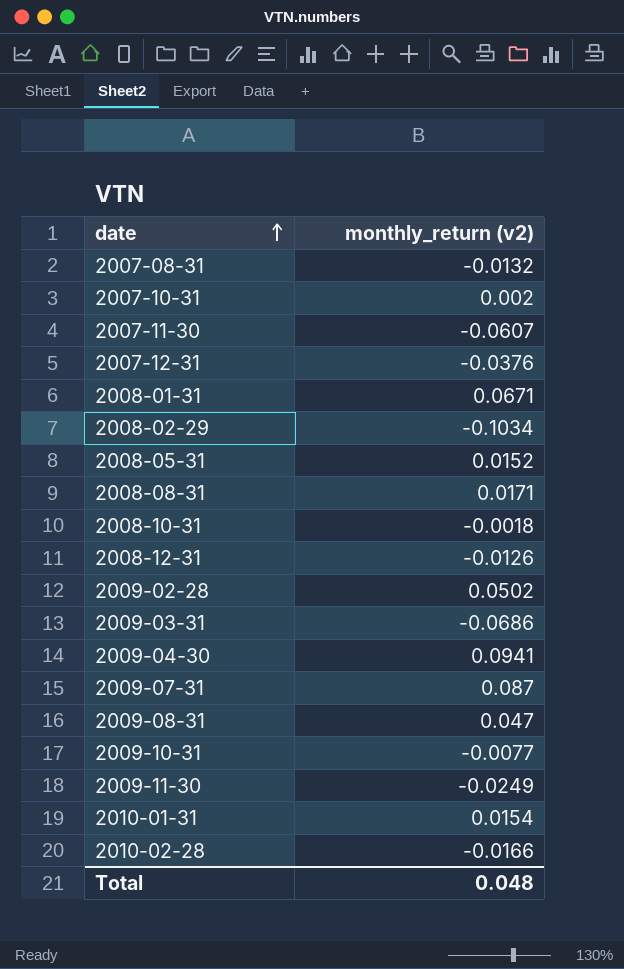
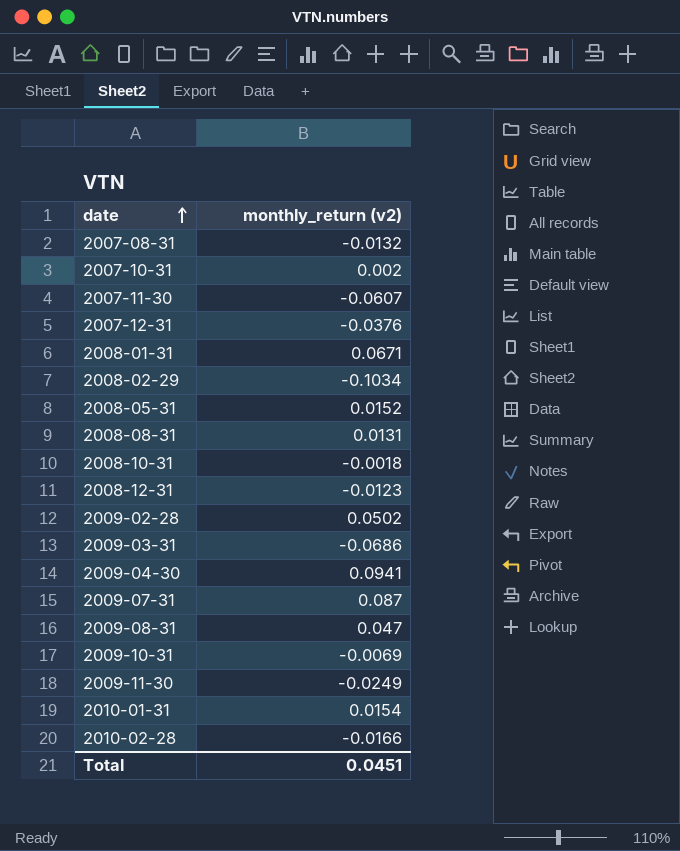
2008-08-31 | monthly_return (v2): 0.0171 -> 0.0131
2008-12-31 | monthly_return (v2): -0.0126 -> -0.0123
2009-10-31 | monthly_return (v2): -0.0077 -> -0.0069
Total | monthly_return (v2): 0.048 -> 0.0451

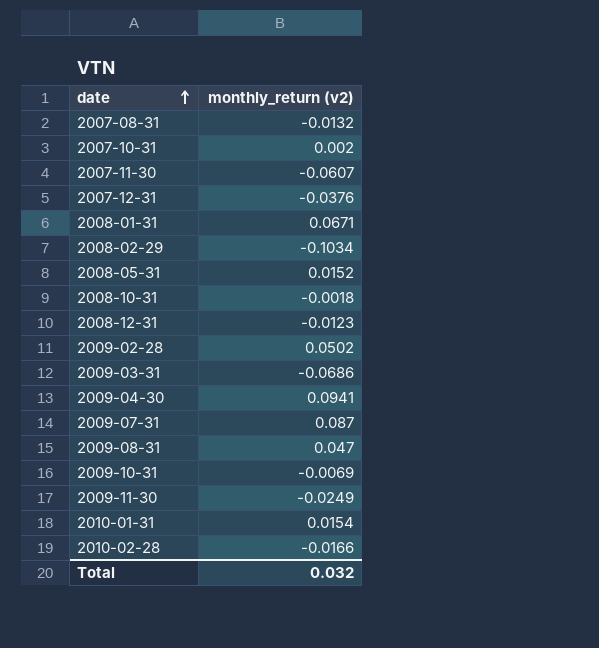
row 2008-08-31: 0.0131 -> none
Total | monthly_return (v2): 0.0451 -> 0.032

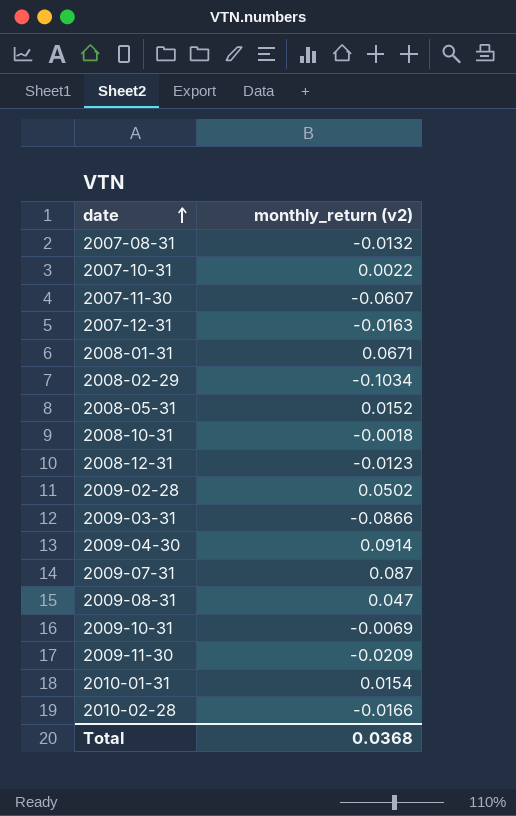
2007-10-31 | monthly_return (v2): 0.002 -> 0.0022
2007-12-31 | monthly_return (v2): -0.0376 -> -0.0163
2009-03-31 | monthly_return (v2): -0.0686 -> -0.0866
2009-04-30 | monthly_return (v2): 0.0941 -> 0.0914
2009-11-30 | monthly_return (v2): -0.0249 -> -0.0209
Total | monthly_return (v2): 0.032 -> 0.0368

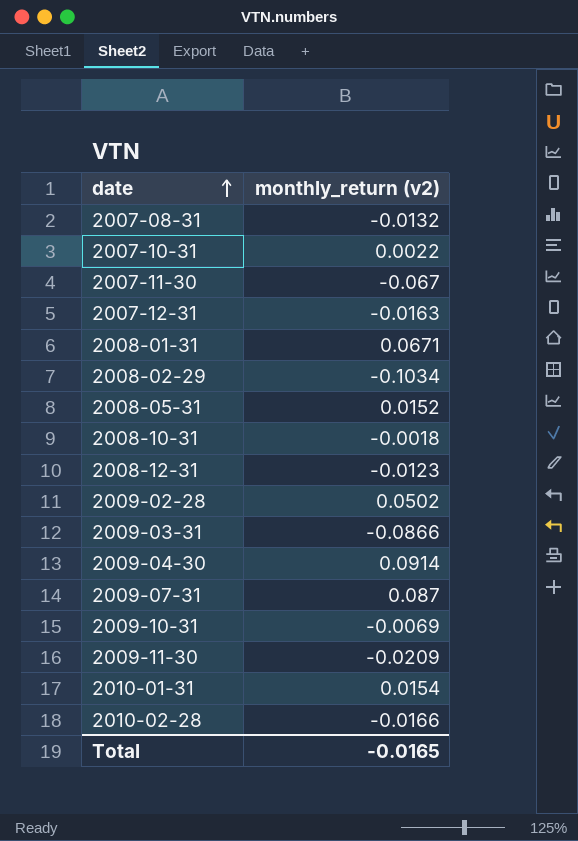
row 2009-08-31: 0.047 -> none
2007-11-30 | monthly_return (v2): -0.0607 -> -0.067
Total | monthly_return (v2): 0.0368 -> -0.0165

